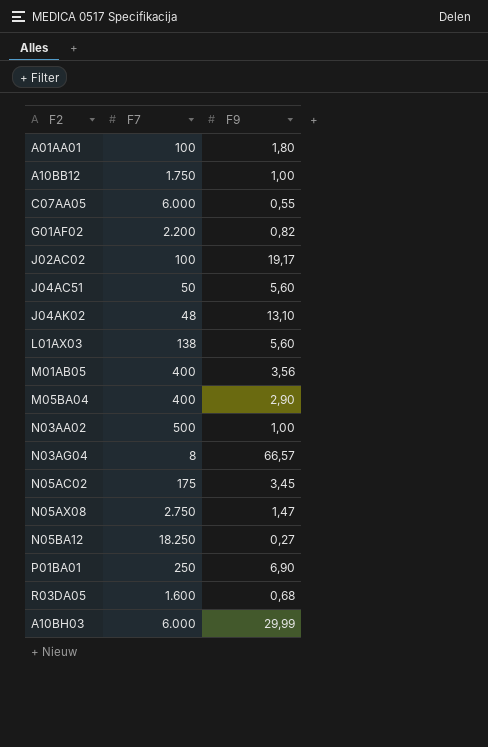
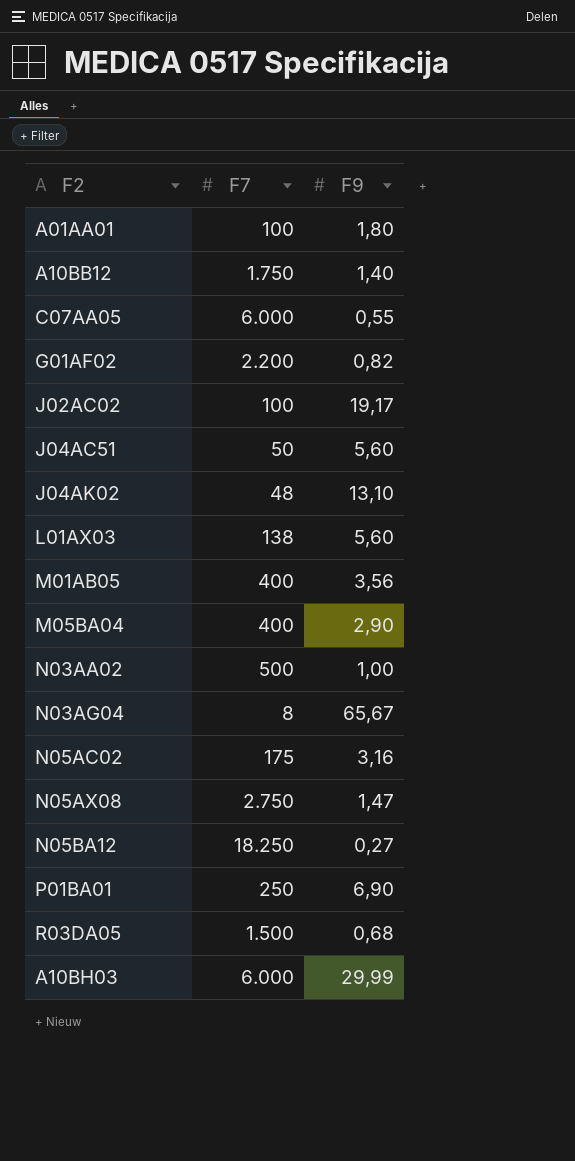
A10BB12 | F9: 1,00 -> 1,40
N03AG04 | F9: 66,57 -> 65,67
N05AC02 | F9: 3,45 -> 3,16
R03DA05 | F7: 1.600 -> 1.500

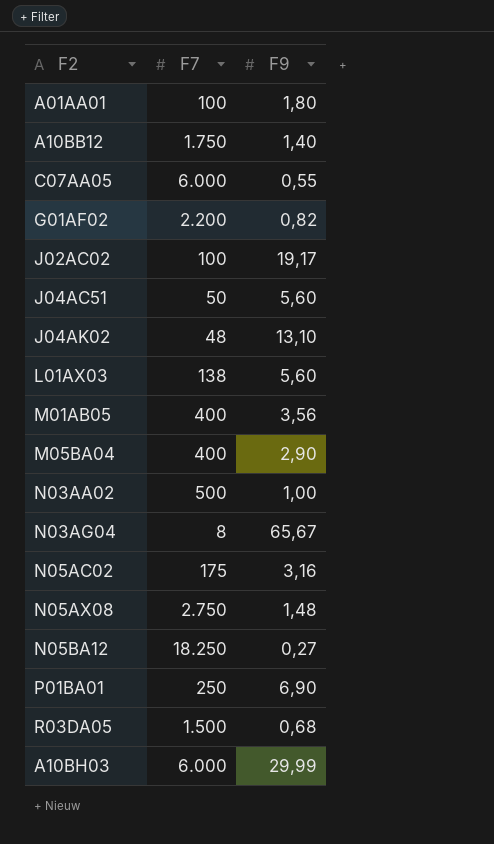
N05AX08 | F9: 1,47 -> 1,48

